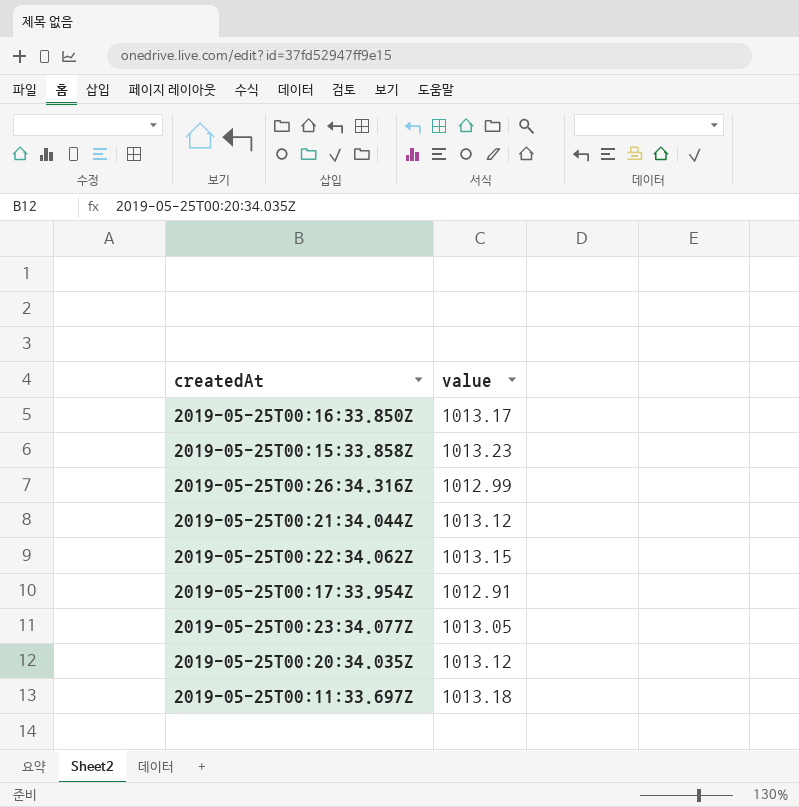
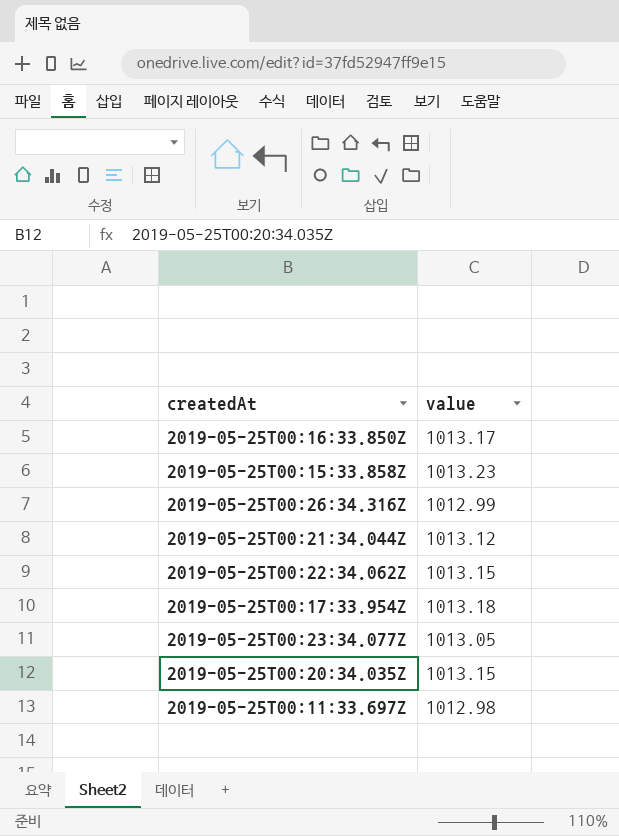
2019-05-25T00:17:33.954Z | value: 1012.91 -> 1013.18
2019-05-25T00:20:34.035Z | value: 1013.12 -> 1013.15
2019-05-25T00:11:33.697Z | value: 1013.18 -> 1012.98

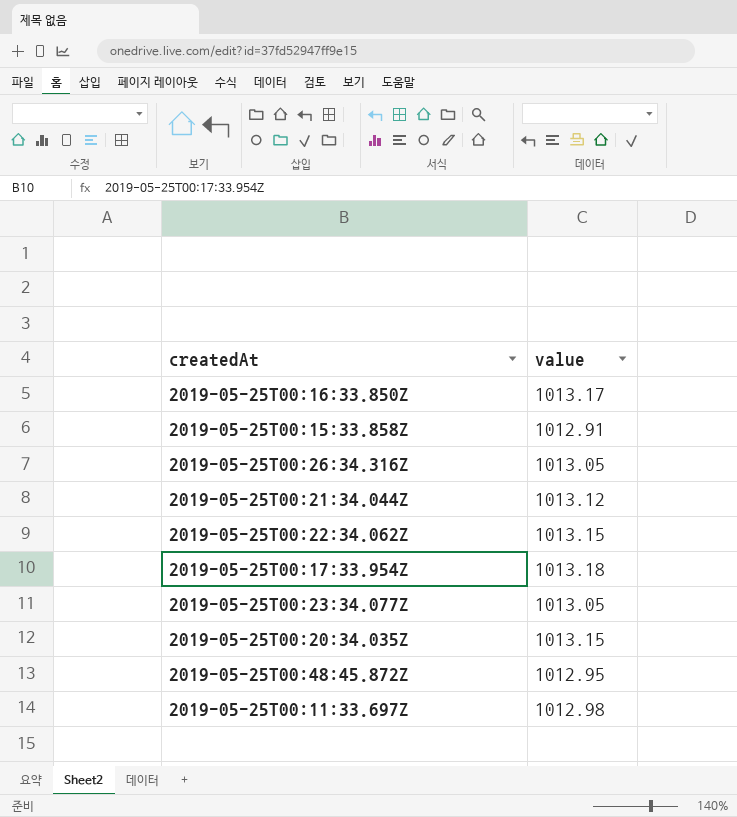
2019-05-25T00:15:33.858Z | value: 1013.23 -> 1012.91
2019-05-25T00:26:34.316Z | value: 1012.99 -> 1013.05
row 2019-05-25T00:48:45.872Z: none -> 1012.95

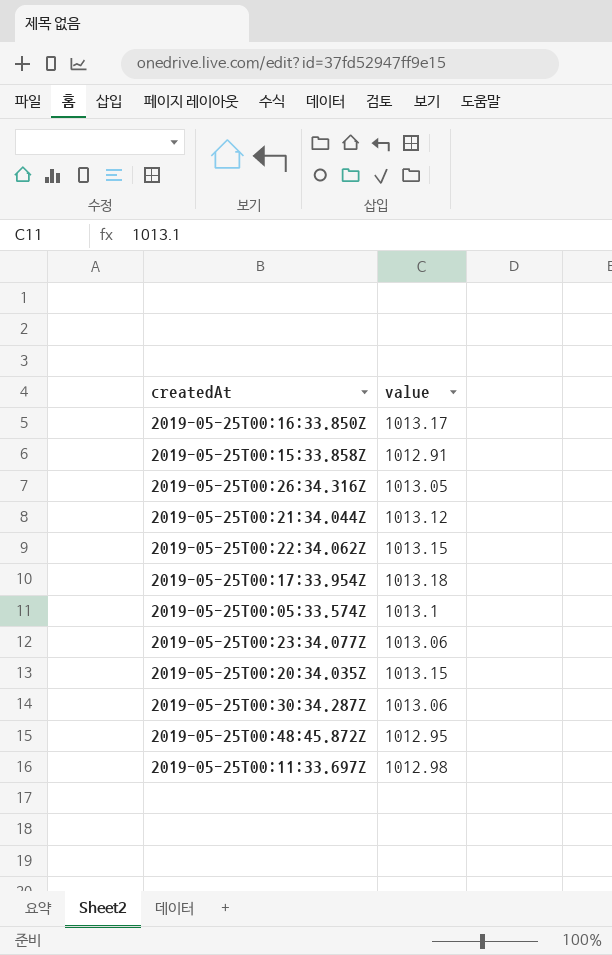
row 2019-05-25T00:05:33.574Z: none -> 1013.1
2019-05-25T00:23:34.077Z | value: 1013.05 -> 1013.06
row 2019-05-25T00:30:34.287Z: none -> 1013.06

